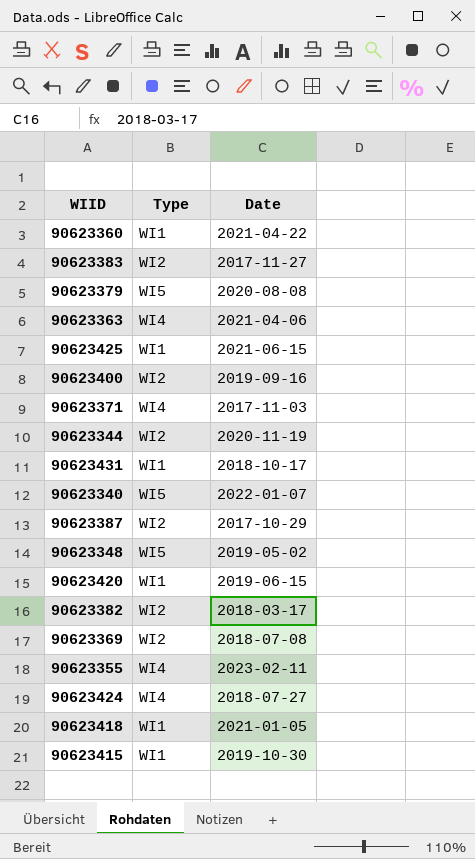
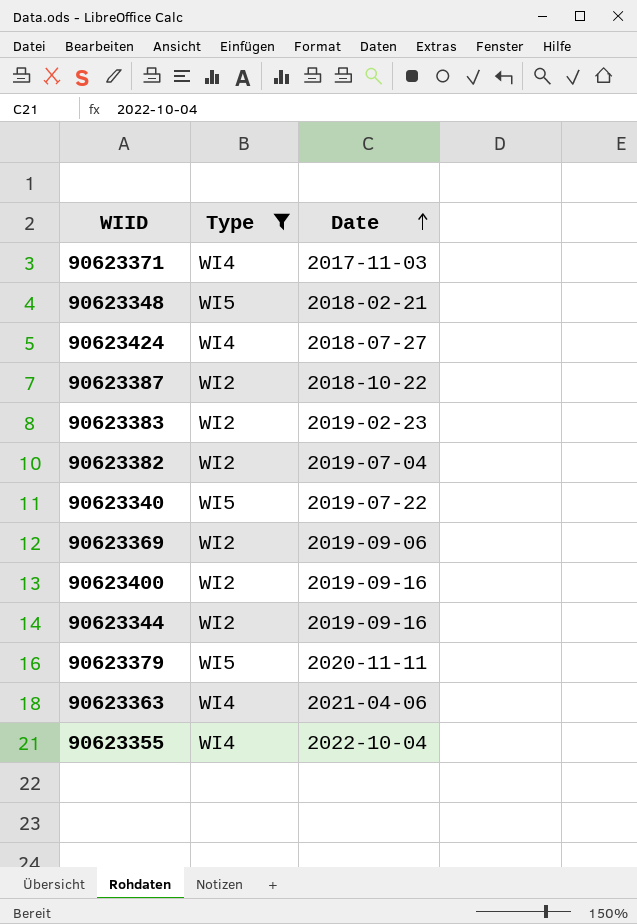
filter: none -> Type != WI1
row order: none -> Date ascending
90623348 | Date: 2019-05-02 -> 2018-02-21
90623387 | Date: 2017-10-29 -> 2018-10-22
90623383 | Date: 2017-11-27 -> 2019-02-23
90623382 | Date: 2018-03-17 -> 2019-07-04
90623340 | Date: 2022-01-07 -> 2019-07-22
90623369 | Date: 2018-07-08 -> 2019-09-06
90623344 | Date: 2020-11-19 -> 2019-09-16
90623379 | Date: 2020-08-08 -> 2020-11-11
90623355 | Date: 2023-02-11 -> 2022-10-04

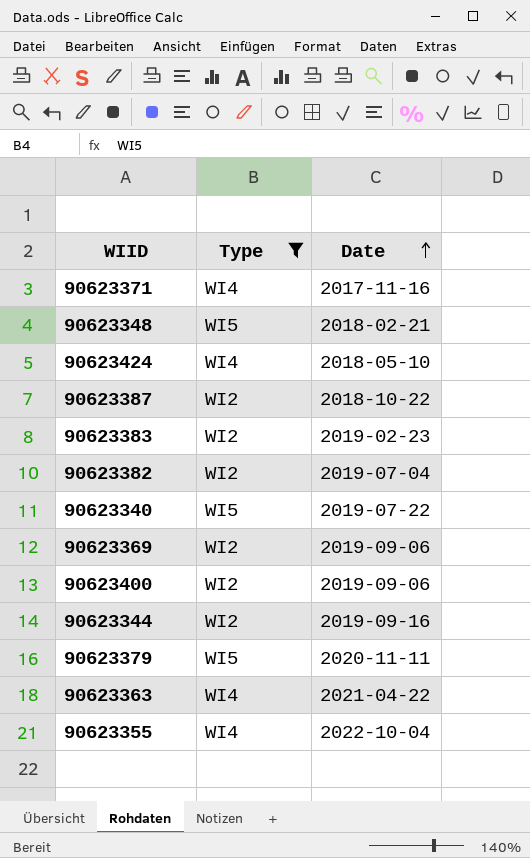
90623371 | Date: 2017-11-03 -> 2017-11-16
90623424 | Date: 2018-07-27 -> 2018-05-10
90623400 | Date: 2019-09-16 -> 2019-09-06
90623363 | Date: 2021-04-06 -> 2021-04-22

